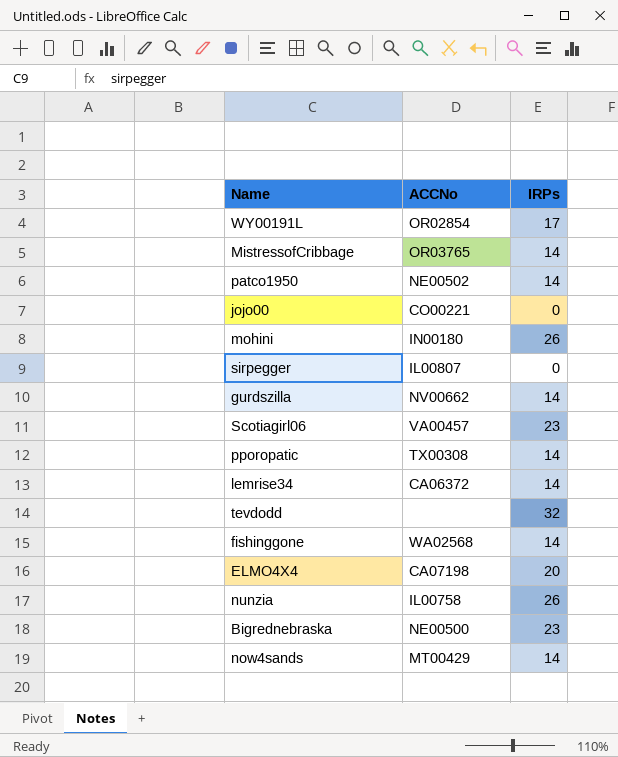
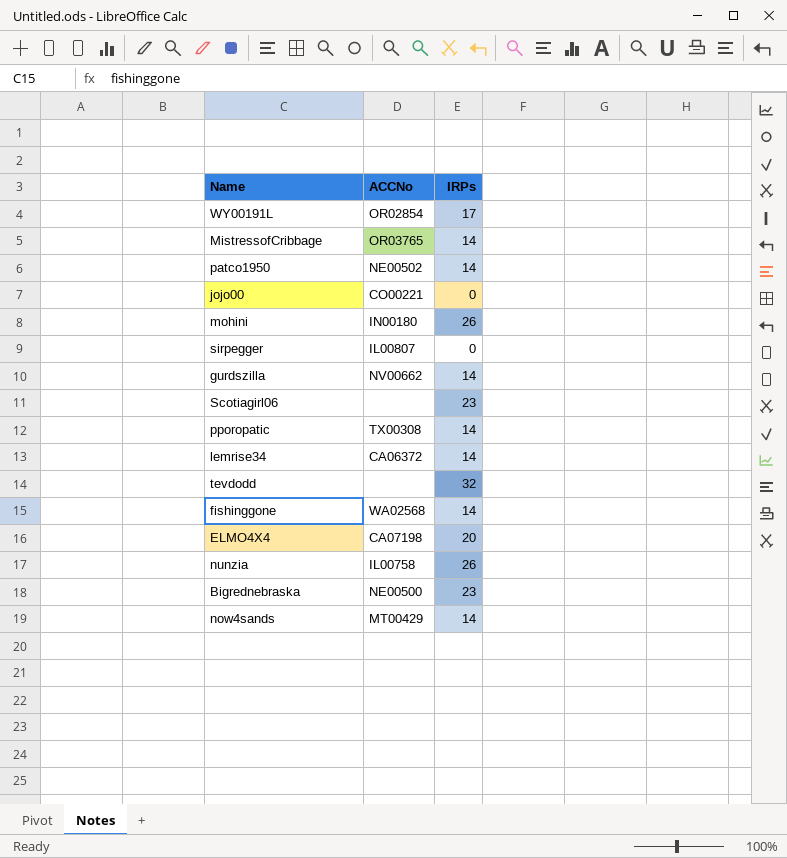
Scotiagirl06 | ACCNo: VA00457 -> none

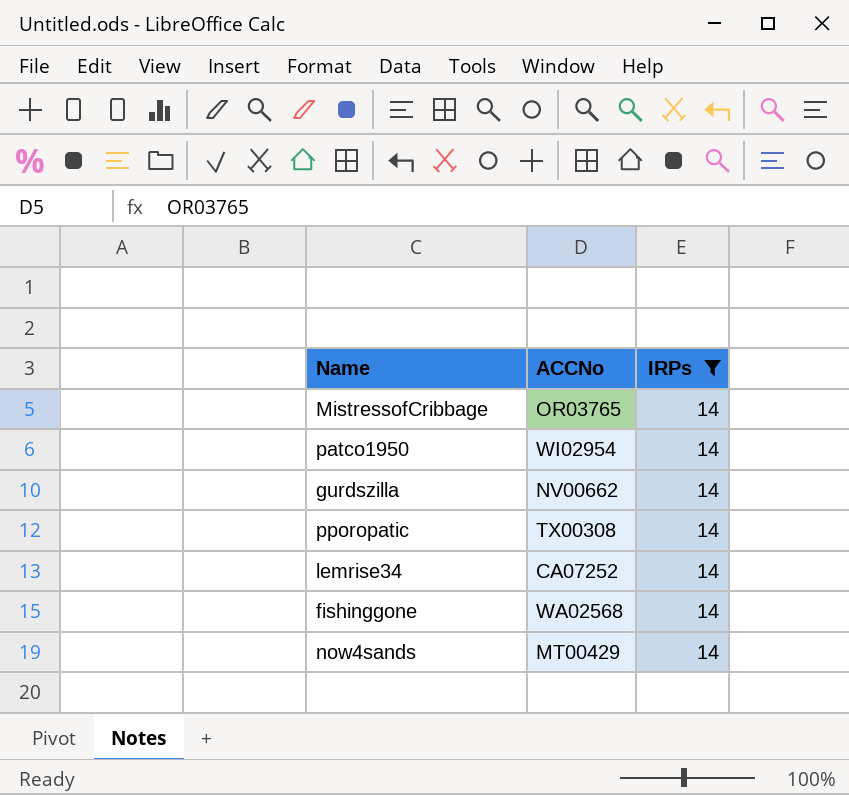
filter: none -> IRPs = 14
patco1950 | ACCNo: NE00502 -> WI02954
lemrise34 | ACCNo: CA06372 -> CA07252

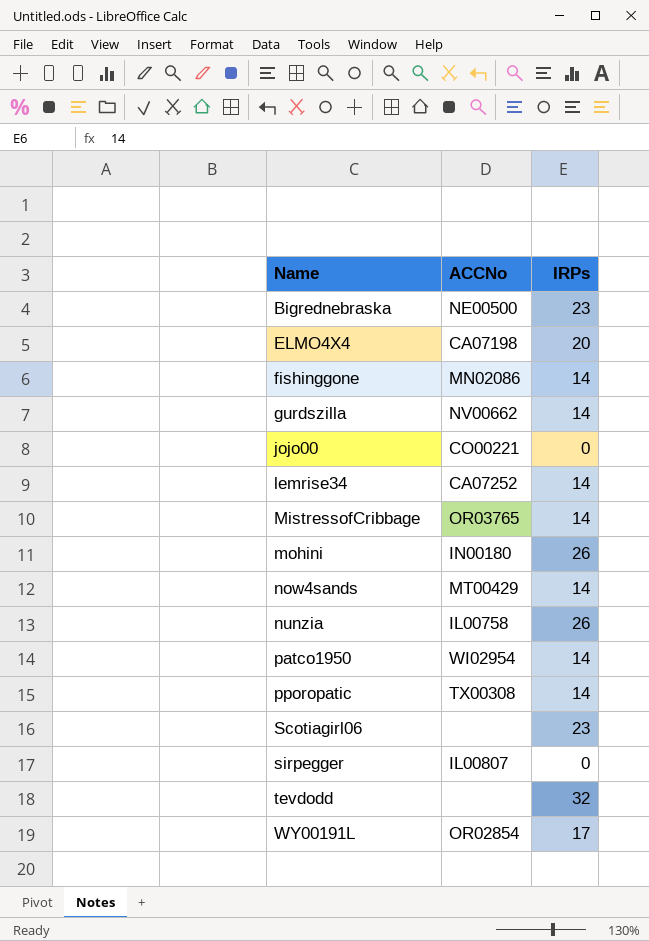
filter: IRPs = 14 -> none
row order: none -> Name ascending
fishinggone | ACCNo: WA02568 -> MN02086

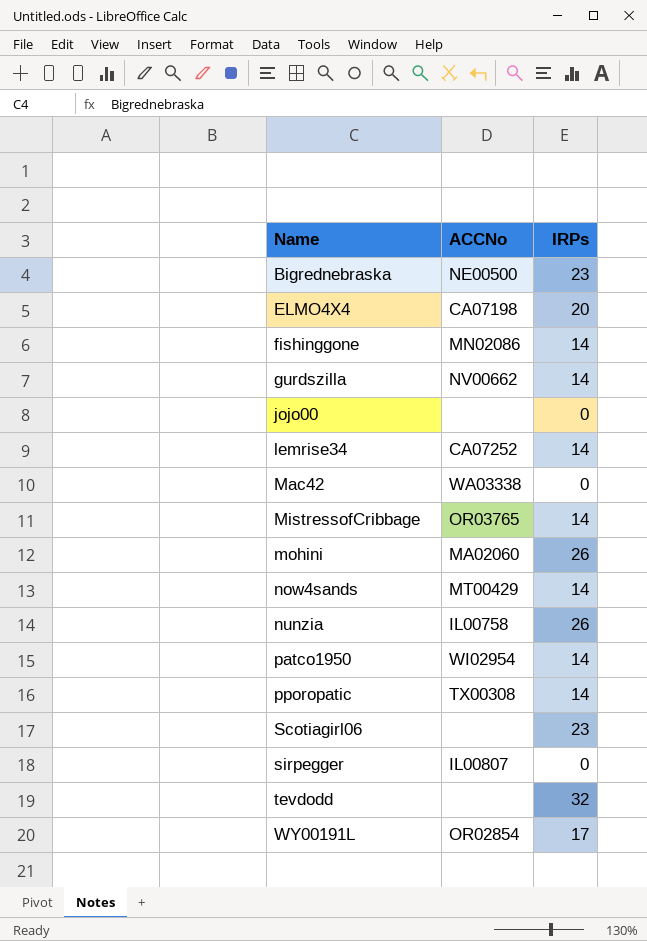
jojo00 | ACCNo: CO00221 -> none
row Mac42: none -> WA03338 | 0
mohini | ACCNo: IN00180 -> MA02060

